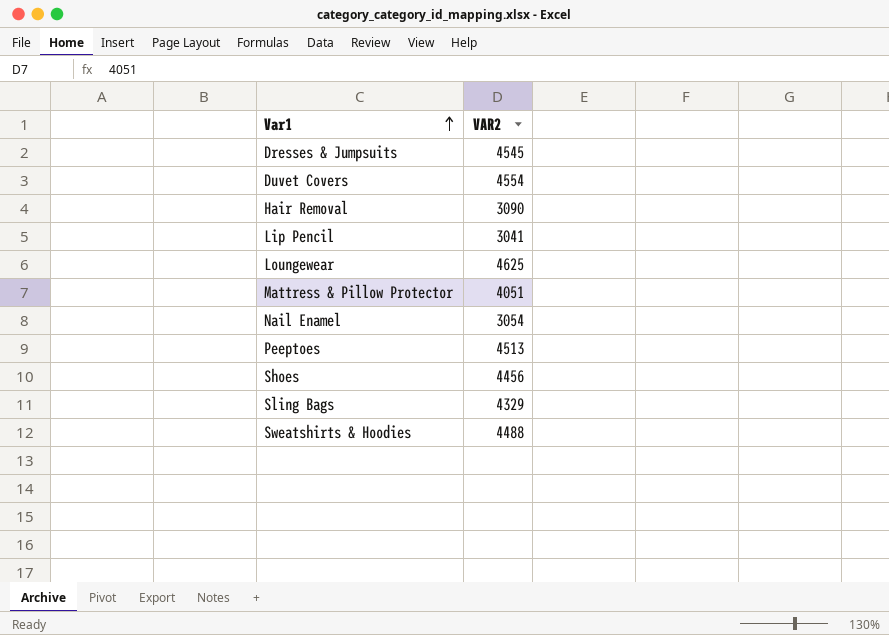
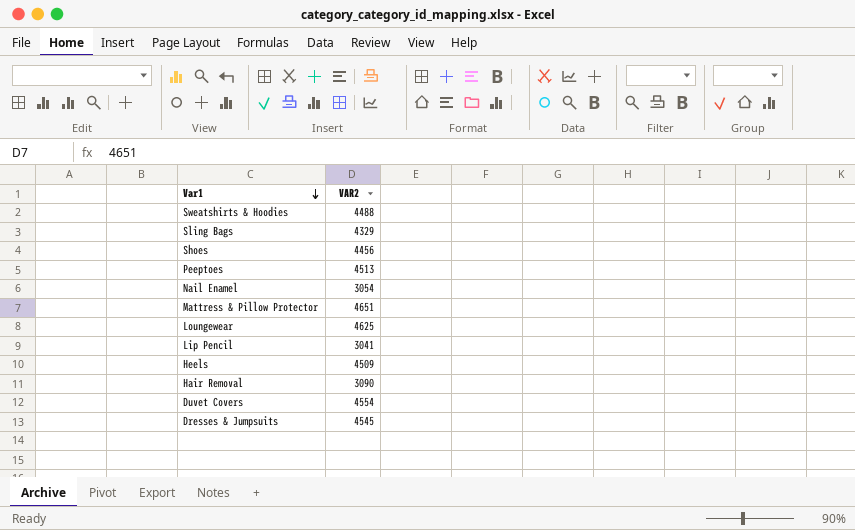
row order: Var1 ascending -> Var1 descending
Mattress & Pillow Protector | VAR2: 4051 -> 4651
row Heels: none -> 4509

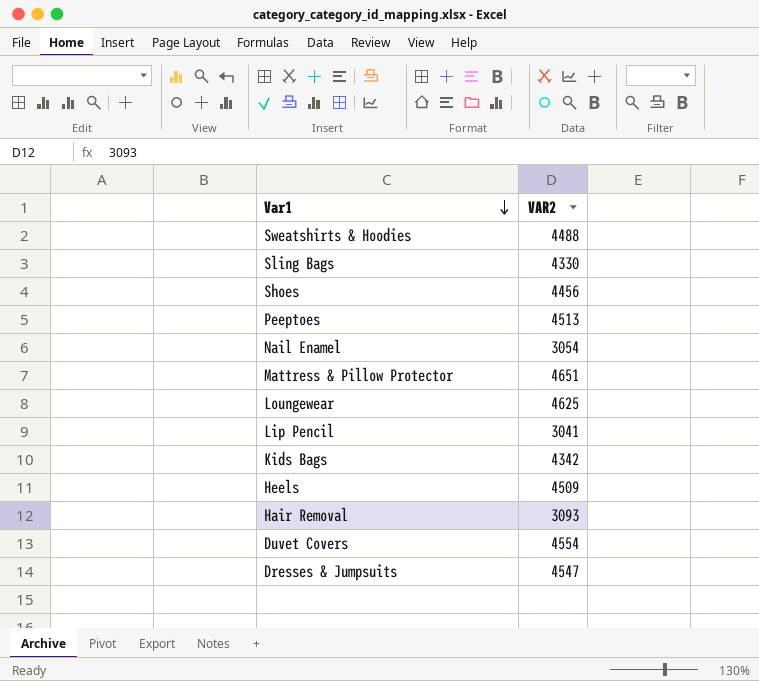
Sling Bags | VAR2: 4329 -> 4330
row Kids Bags: none -> 4342
Hair Removal | VAR2: 3090 -> 3093
Dresses & Jumpsuits | VAR2: 4545 -> 4547

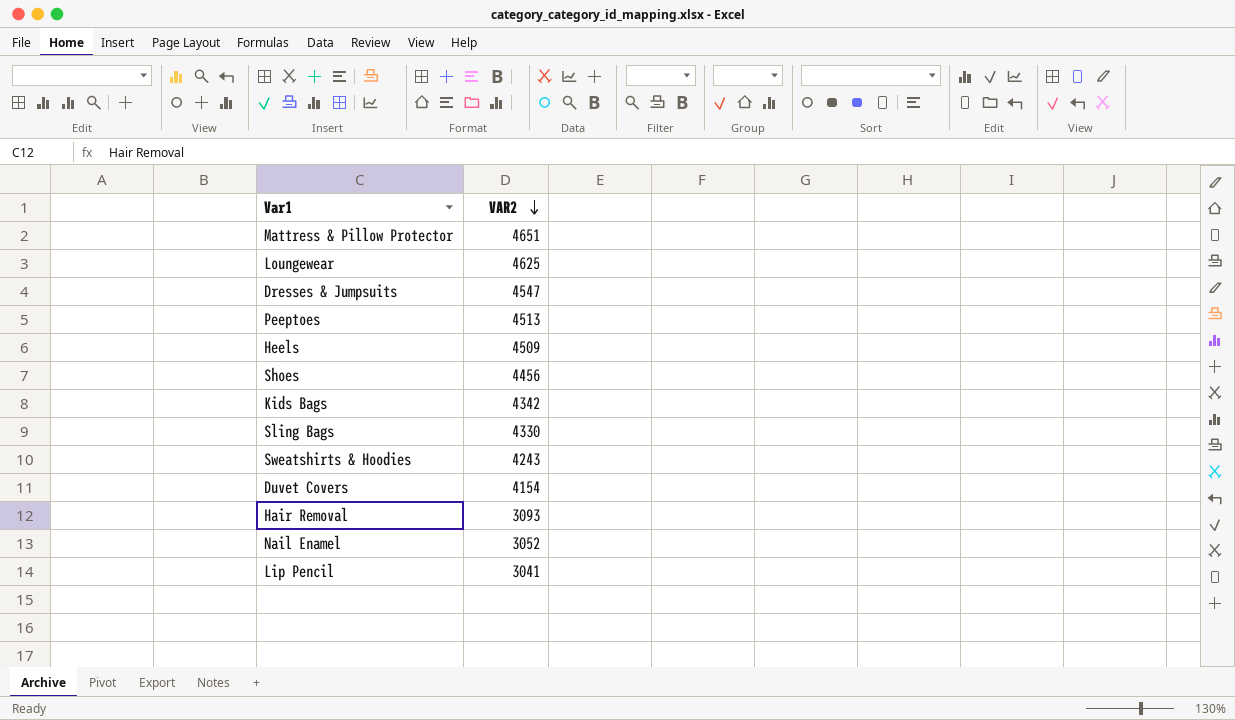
row order: Var1 descending -> VAR2 descending
Sweatshirts & Hoodies | VAR2: 4488 -> 4243
Duvet Covers | VAR2: 4554 -> 4154
Nail Enamel | VAR2: 3054 -> 3052

